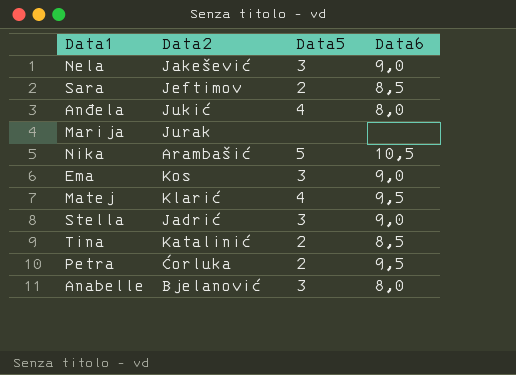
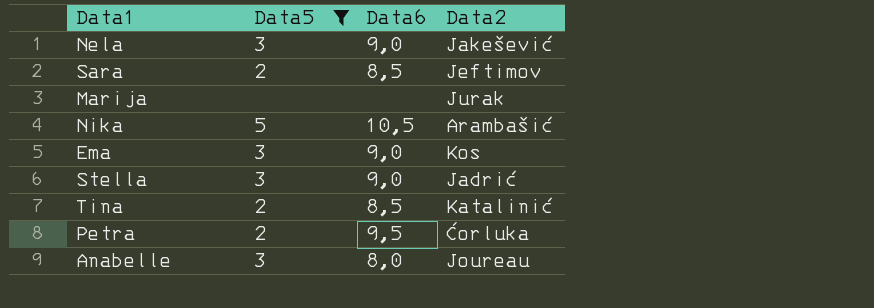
filter: none -> Data5 != 4
column Data2 | position: 2 -> 4
Anabelle | Data2: Bjelanović -> Joureau

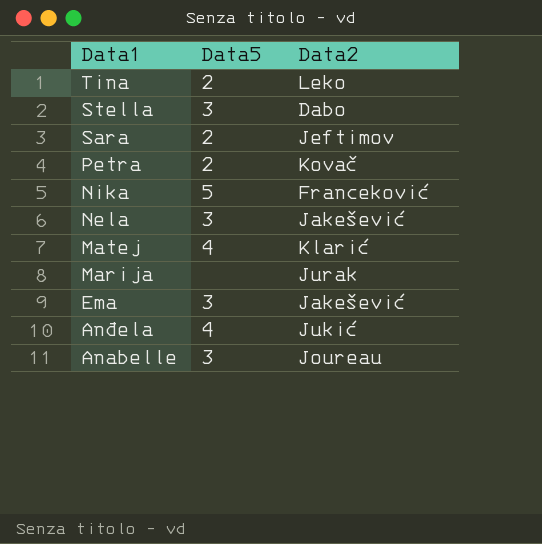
filter: Data5 != 4 -> none
row order: none -> Data1 descending
column Data6 | position: 3 -> none
Tina | Data2: Katalinić -> Leko
Stella | Data2: Jadrić -> Dabo
Petra | Data2: Ćorluka -> Kovač
Nika | Data2: Arambašić -> Franceković
Ema | Data2: Kos -> Jakešević

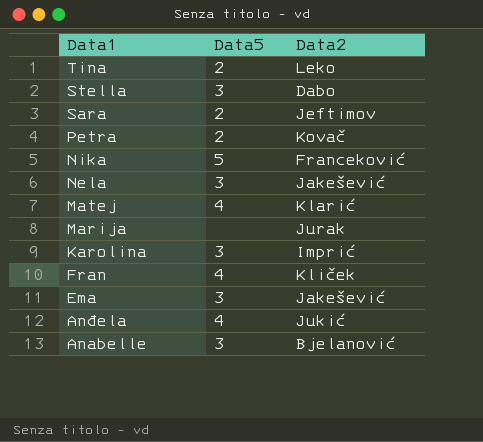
row Karolina: none -> 3 | Imprić
row Fran: none -> 4 | Kliček
Anabelle | Data2: Joureau -> Bjelanović

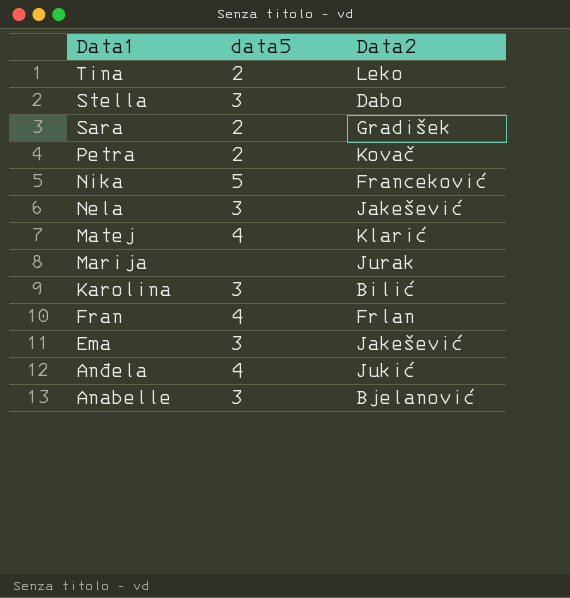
column name: Data5 -> data5
Sara | Data2: Jeftimov -> Gradišek
Karolina | Data2: Imprić -> Bilić
Fran | Data2: Kliček -> Frlan

